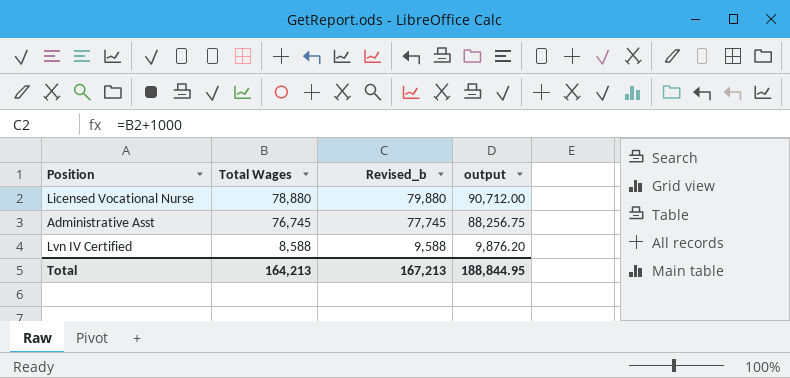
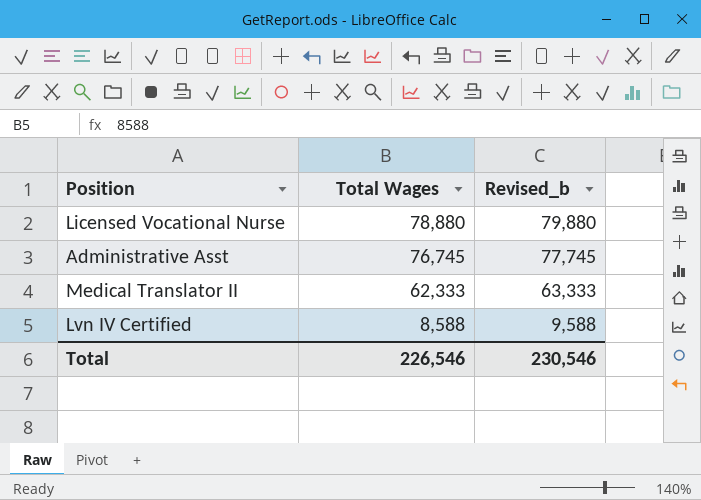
column output | formula: [Total Wages] * 1.15 -> none
row Medical Translator II: none -> 62,333 | 63,333
Total | Total Wages: 164,213 -> 226,546
Total | Revised_b: 167,213 -> 230,546

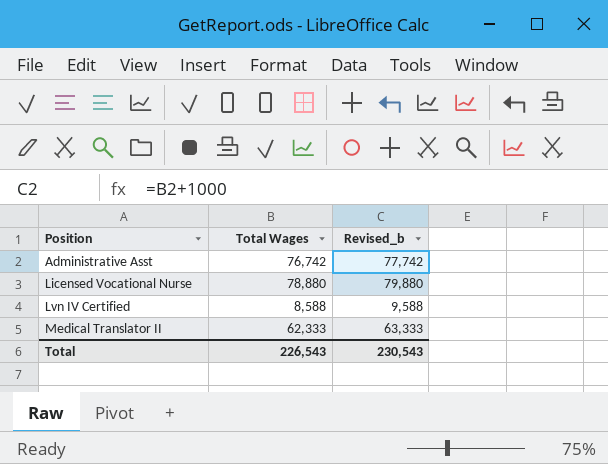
row order: Total Wages descending -> Position ascending
Administrative Asst | Total Wages: 76,745 -> 76,742
Administrative Asst | Revised_b: 77,745 -> 77,742
Total | Total Wages: 226,546 -> 226,543
Total | Revised_b: 230,546 -> 230,543

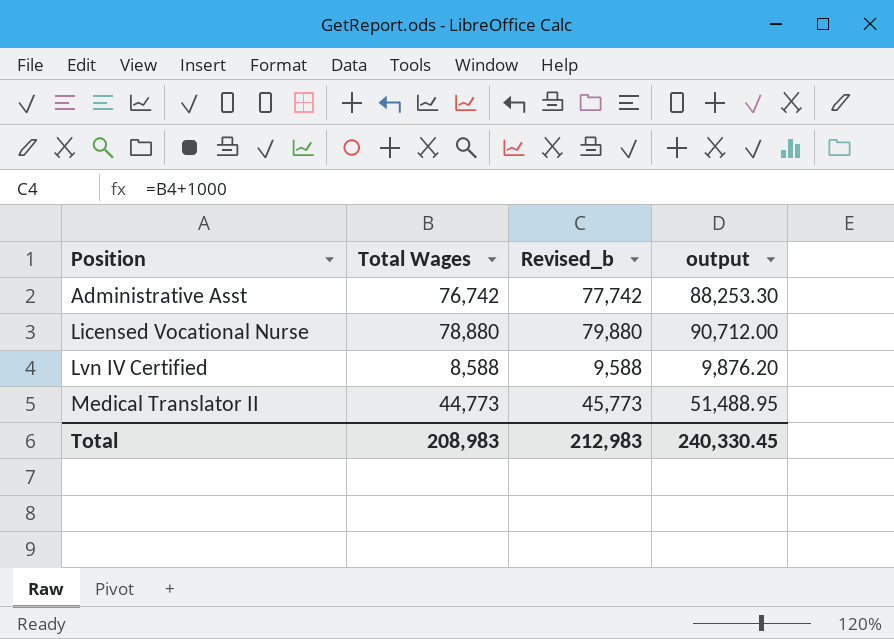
column output | formula: none -> [Total Wages] * 1.15
Medical Translator II | Total Wages: 62,333 -> 44,773
Medical Translator II | Revised_b: 63,333 -> 45,773
Total | Total Wages: 226,543 -> 208,983
Total | Revised_b: 230,543 -> 212,983

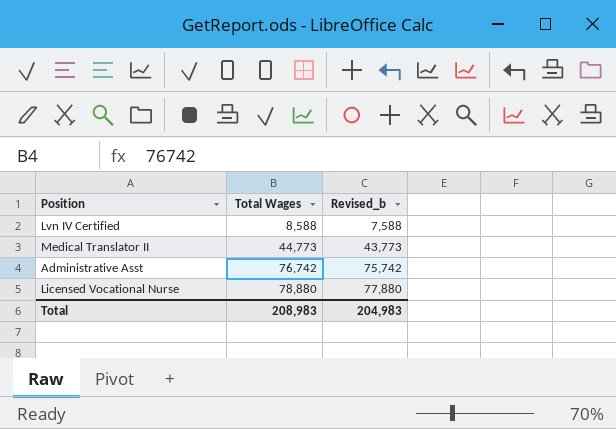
row order: Position ascending -> Total Wages ascending
column output | formula: [Total Wages] * 1.15 -> none
column Revised_b | formula: [Total Wages] + 1000 -> [Total Wages] - 1000
Total | Revised_b: 212,983 -> 204,983

